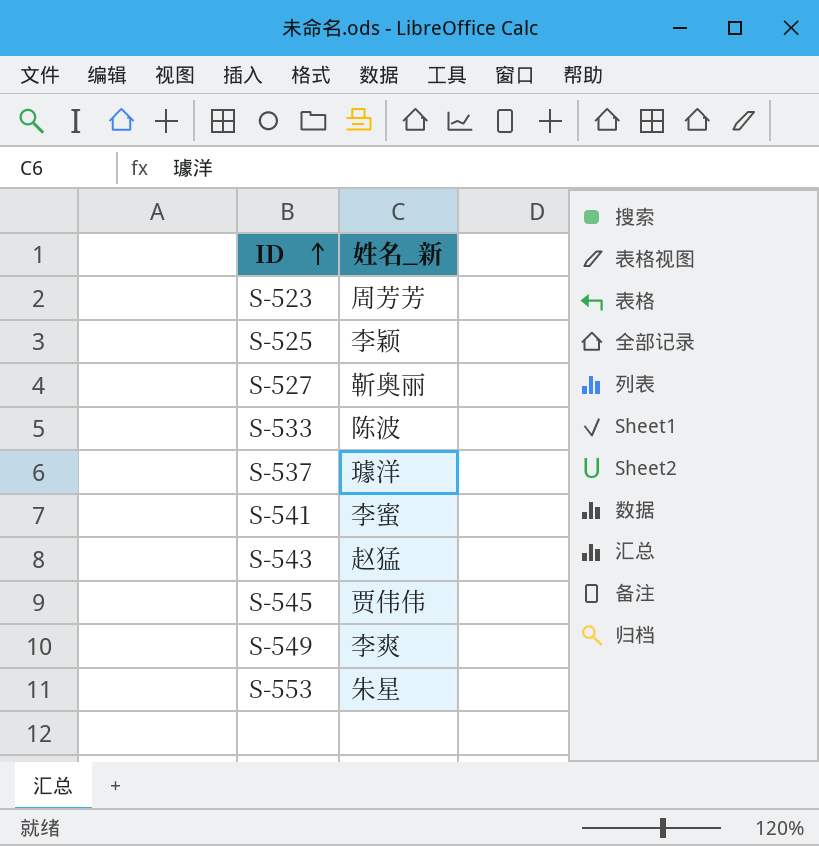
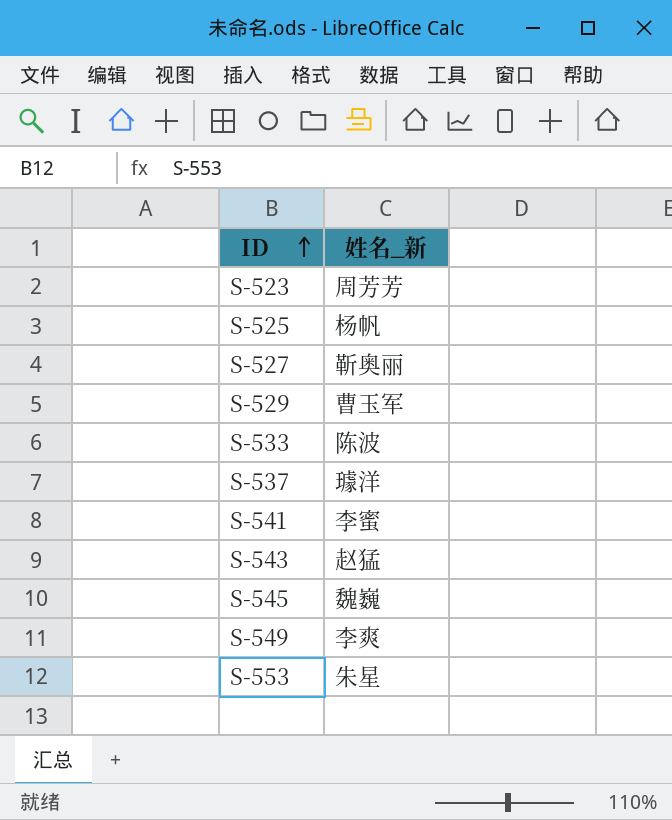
S-525 | 姓名_新: 李颖 -> 杨帆
row S-529: none -> 曹玉军
S-545 | 姓名_新: 贾伟伟 -> 魏巍

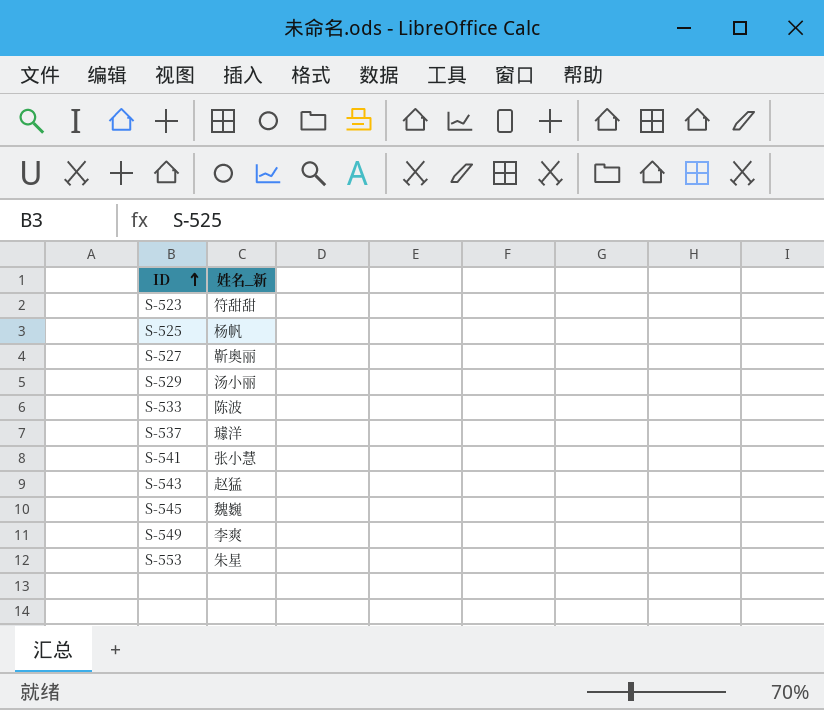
S-523 | 姓名_新: 周芳芳 -> 符甜甜
S-529 | 姓名_新: 曹玉军 -> 汤小丽
S-541 | 姓名_新: 李蜜 -> 张小慧

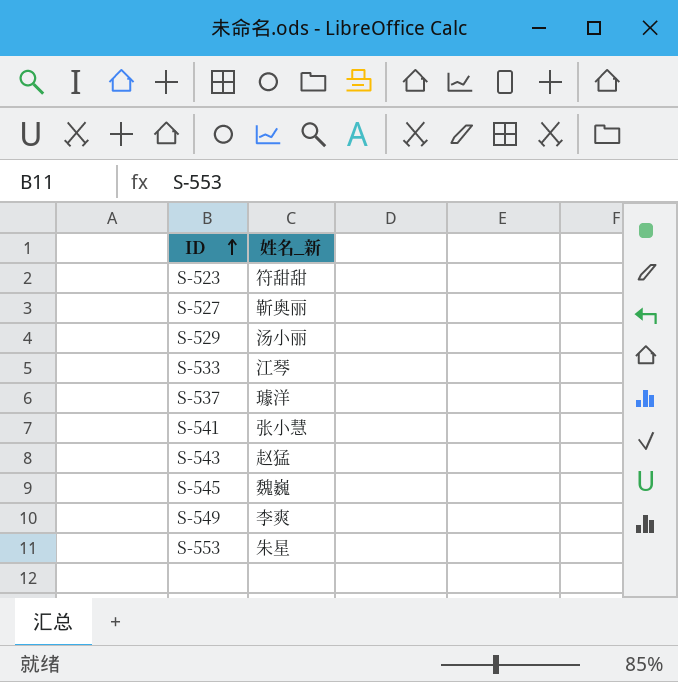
row S-525: 杨帆 -> none
S-533 | 姓名_新: 陈波 -> 江琴

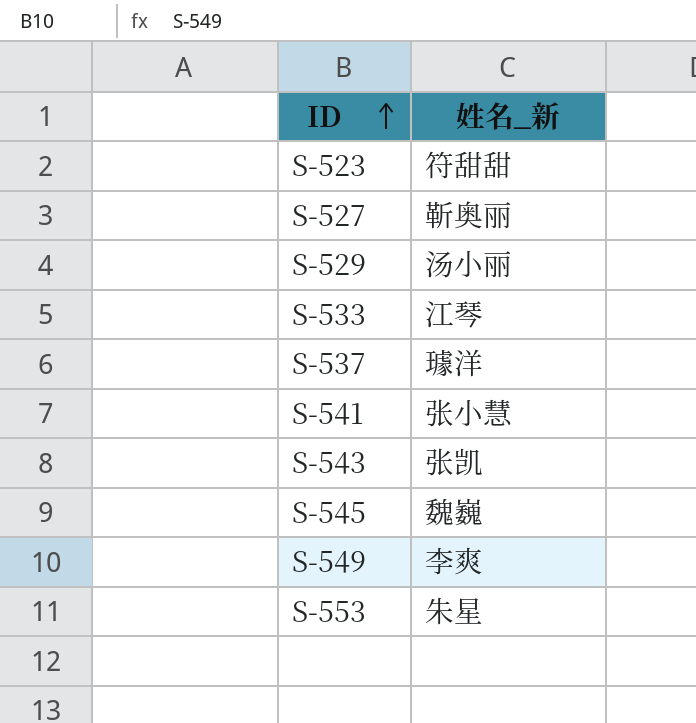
S-543 | 姓名_新: 赵猛 -> 张凯

